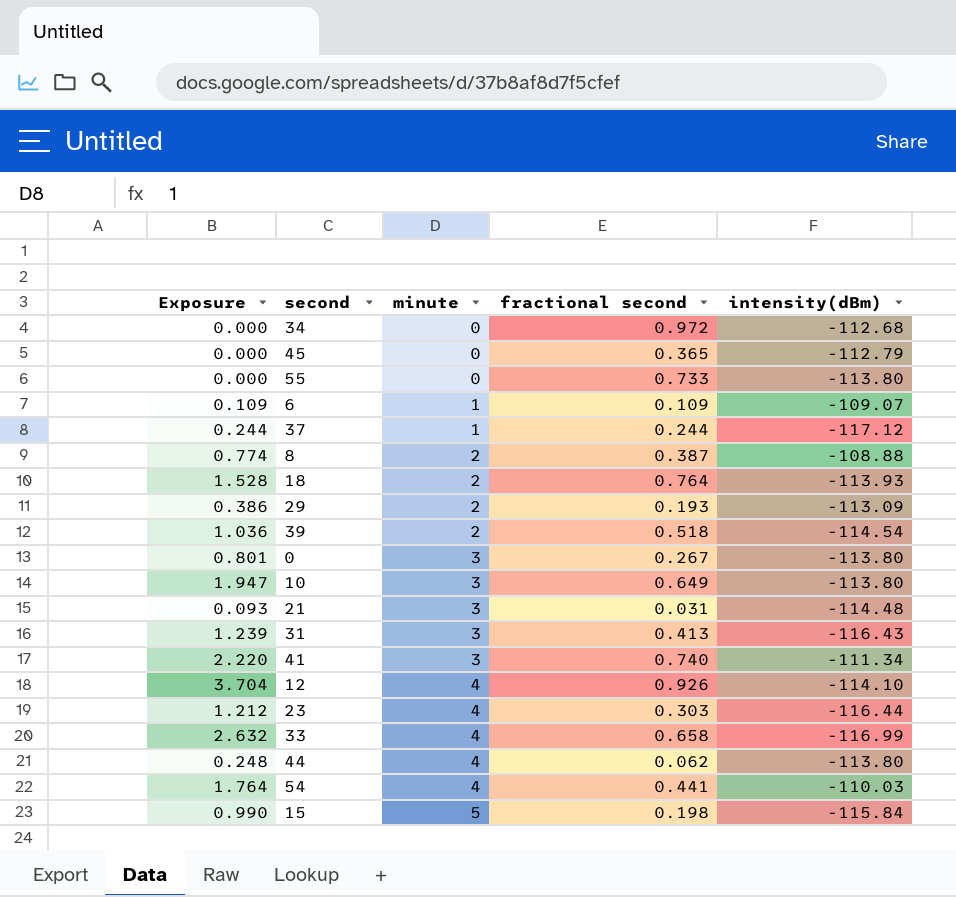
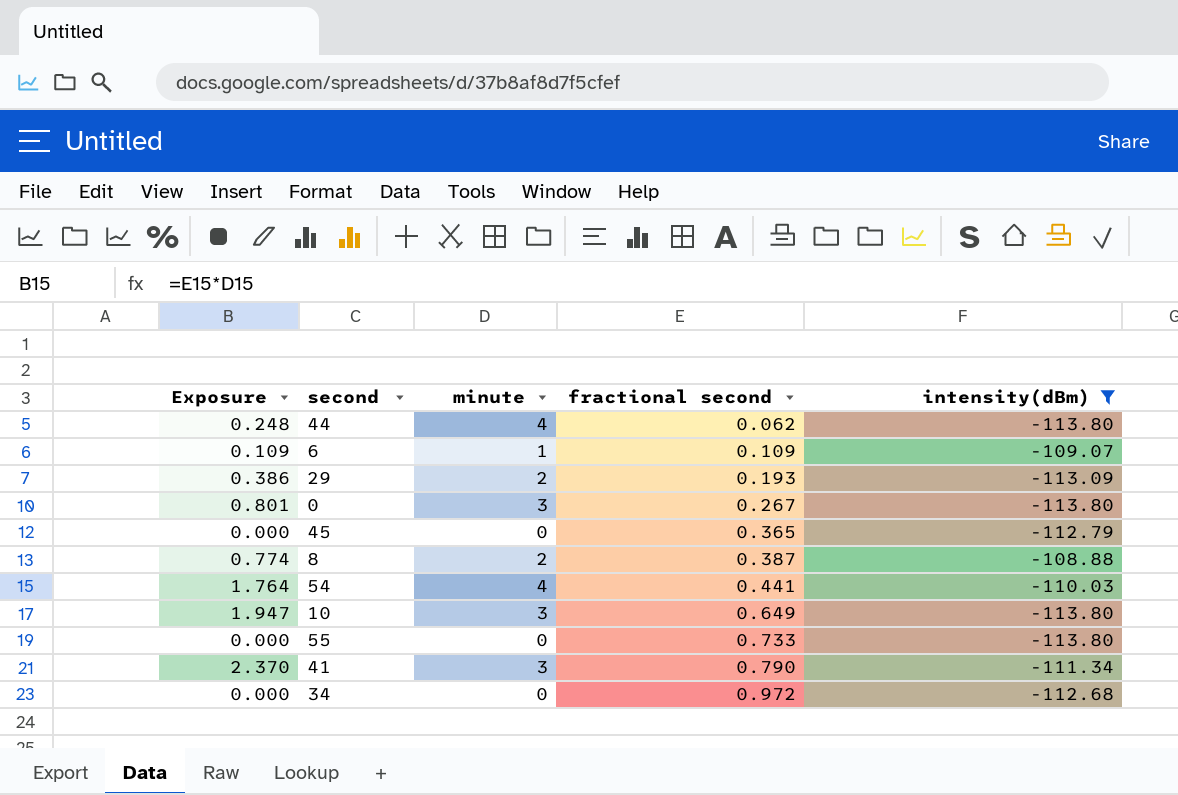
filter: none -> intensity(dBm) >= -113.80
row order: minute ascending -> fractional second ascending
41 | Exposure: 2.220 -> 2.370
41 | fractional second: 0.740 -> 0.790

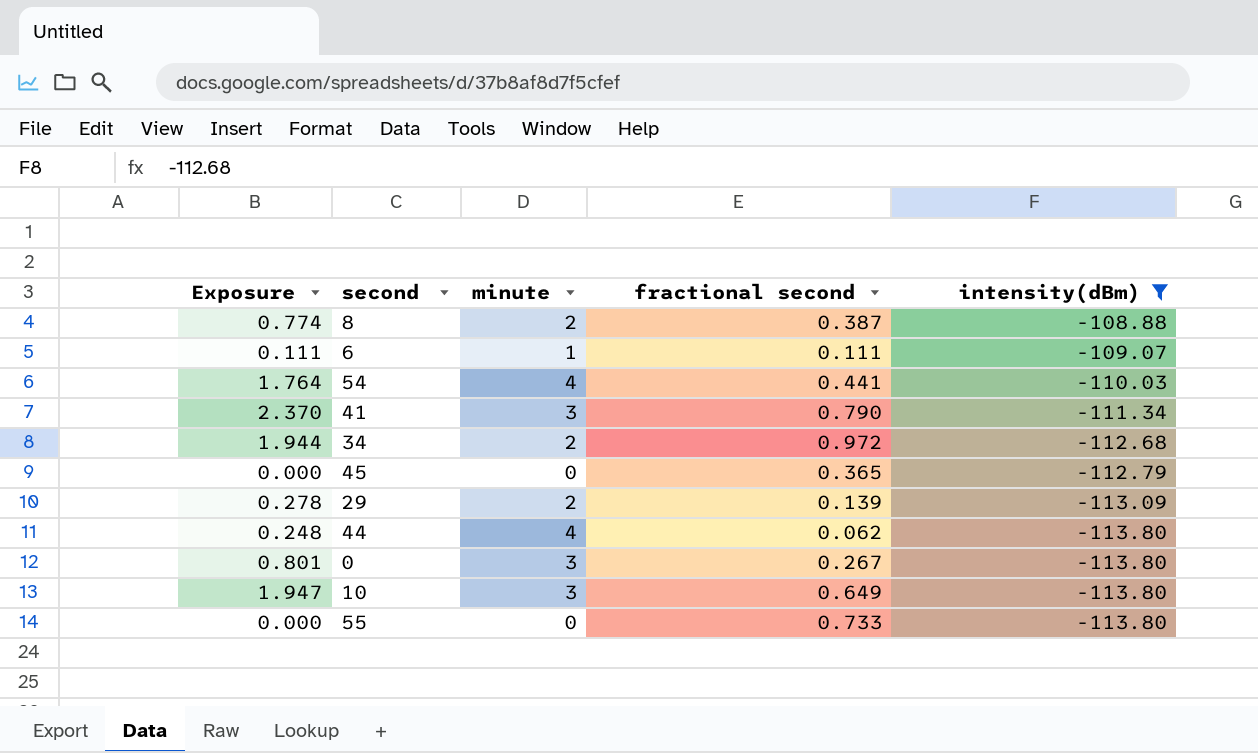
row order: fractional second ascending -> intensity(dBm) descending
6 | Exposure: 0.109 -> 0.111
6 | fractional second: 0.109 -> 0.111
34 | Exposure: 0.000 -> 1.944
34 | minute: 0 -> 2
29 | Exposure: 0.386 -> 0.278
29 | fractional second: 0.193 -> 0.139

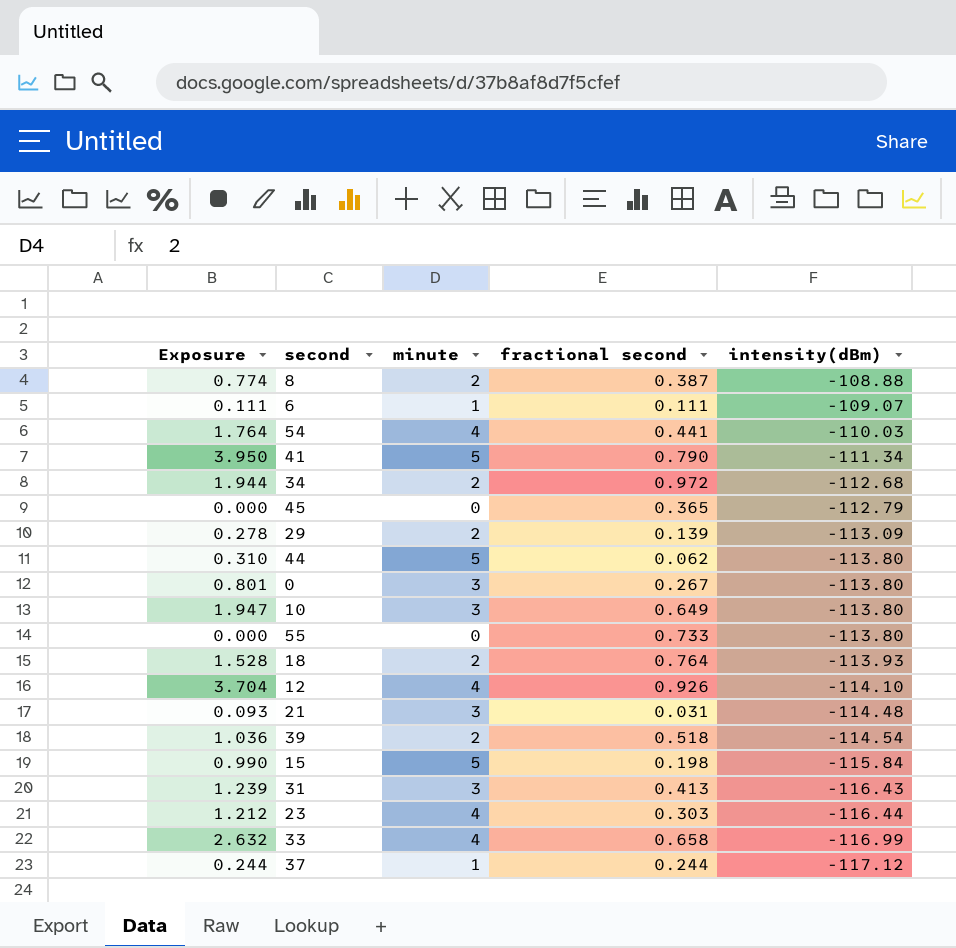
filter: intensity(dBm) >= -113.80 -> none
41 | Exposure: 2.370 -> 3.950
41 | minute: 3 -> 5
44 | Exposure: 0.248 -> 0.310
44 | minute: 4 -> 5

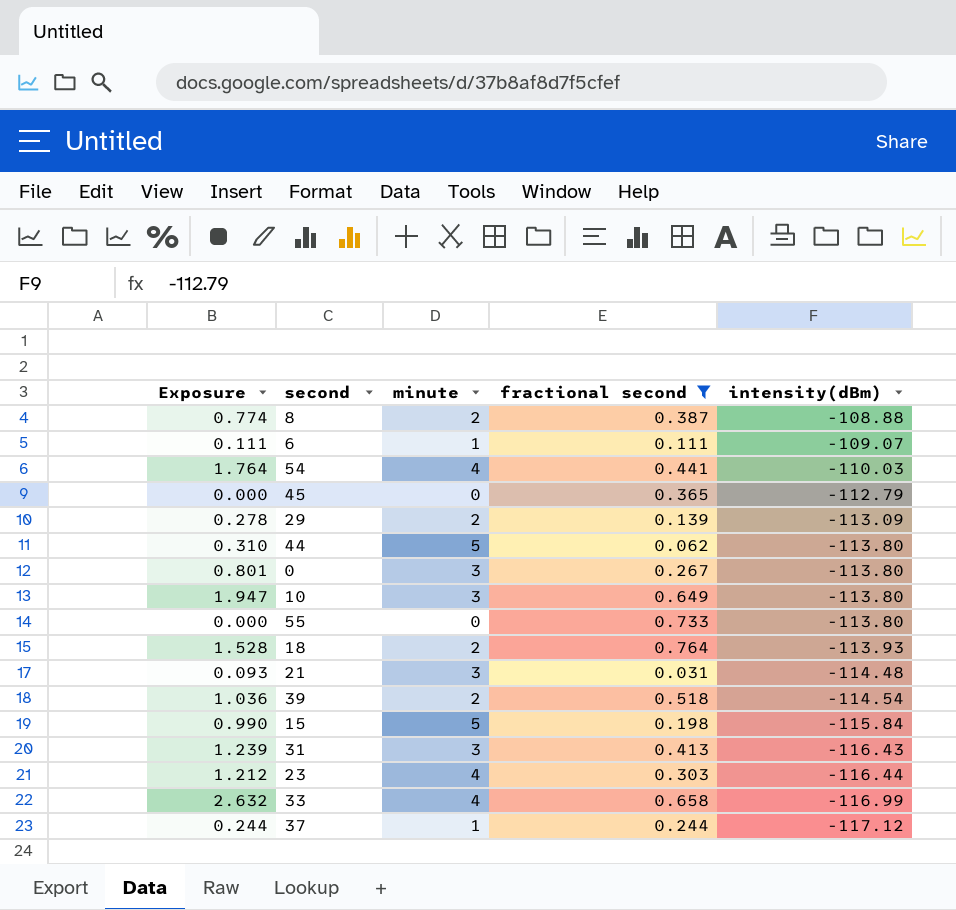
filter: none -> fractional second <= 0.764

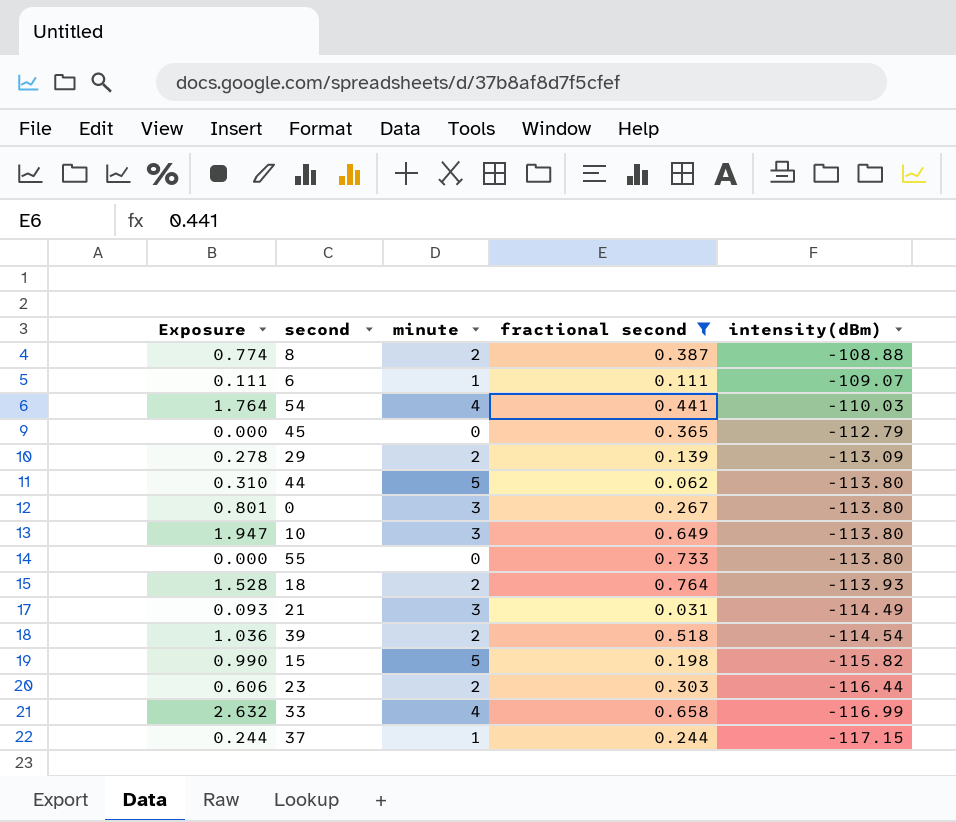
row 31: 1.239 | 3 | 0.413 | -116.43 -> none
21 | intensity(dBm): -114.48 -> -114.49
15 | intensity(dBm): -115.84 -> -115.82
23 | Exposure: 1.212 -> 0.606
23 | minute: 4 -> 2
37 | intensity(dBm): -117.12 -> -117.15

